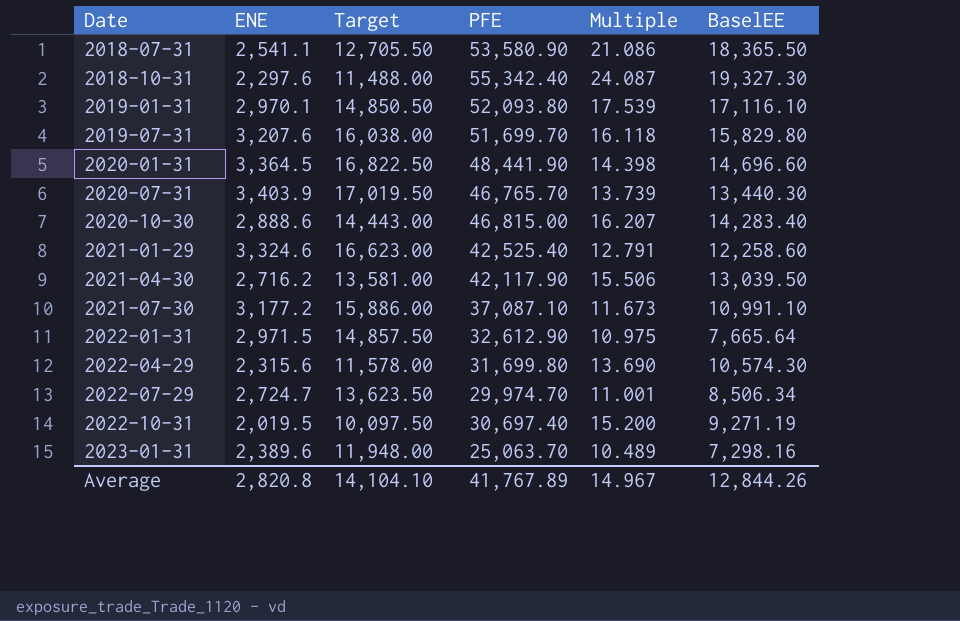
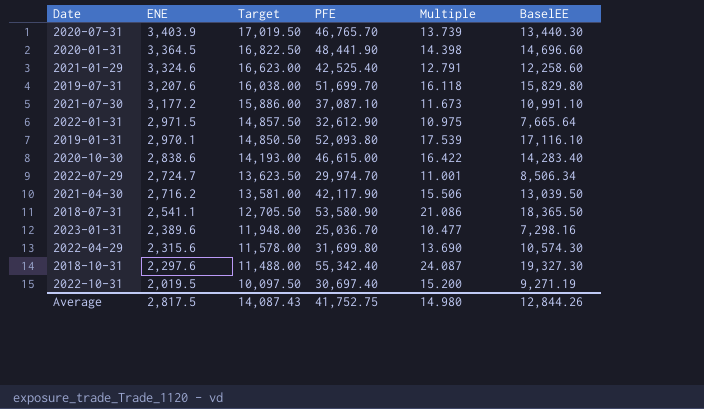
row order: Date ascending -> ENE descending
2020-10-30 | ENE: 2,888.6 -> 2,838.6
2020-10-30 | Target: 14,443.00 -> 14,193.00
2020-10-30 | PFE: 46,815.00 -> 46,615.00
2020-10-30 | Multiple: 16.207 -> 16.422
2023-01-31 | PFE: 25,063.70 -> 25,036.70
2023-01-31 | Multiple: 10.489 -> 10.477
Average | ENE: 2,820.8 -> 2,817.5
Average | Target: 14,104.10 -> 14,087.43
Average | PFE: 41,767.89 -> 41,752.75
Average | Multiple: 14.967 -> 14.980

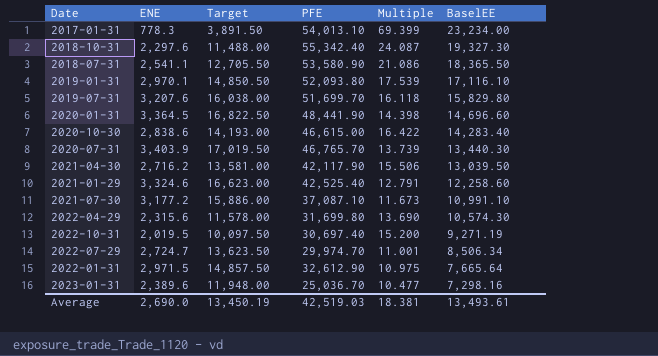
row order: ENE descending -> BaselEE descending
row 2017-01-31: none -> 778.3 | 3,891.50 | 54,013.10 | 69.399 | 23,234.00
Average | ENE: 2,817.5 -> 2,690.0
Average | Target: 14,087.43 -> 13,450.19
Average | PFE: 41,752.75 -> 42,519.03
Average | Multiple: 14.980 -> 18.381
Average | BaselEE: 12,844.26 -> 13,493.61

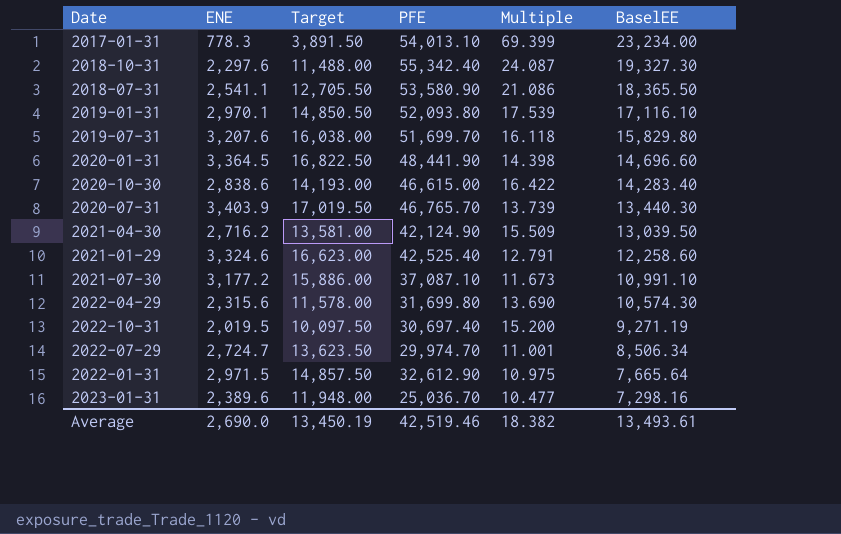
2021-04-30 | PFE: 42,117.90 -> 42,124.90
2021-04-30 | Multiple: 15.506 -> 15.509
Average | PFE: 42,519.03 -> 42,519.46
Average | Multiple: 18.381 -> 18.382

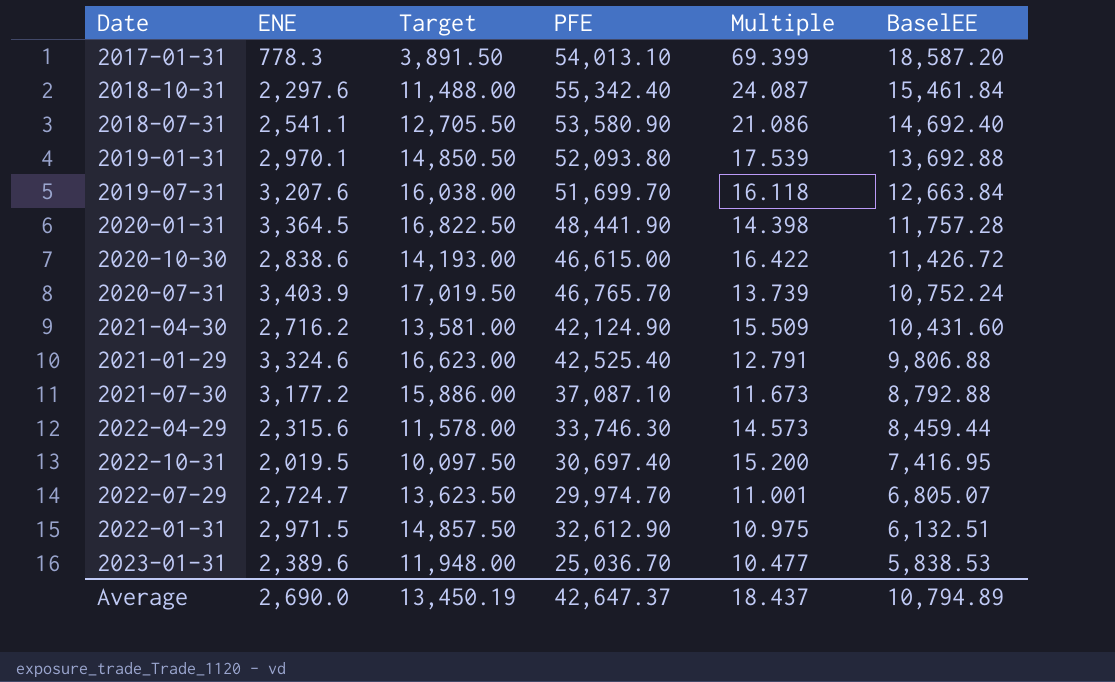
2017-01-31 | BaselEE: 23,234.00 -> 18,587.20
2018-10-31 | BaselEE: 19,327.30 -> 15,461.84
2018-07-31 | BaselEE: 18,365.50 -> 14,692.40
2019-01-31 | BaselEE: 17,116.10 -> 13,692.88
2019-07-31 | BaselEE: 15,829.80 -> 12,663.84
2020-01-31 | BaselEE: 14,696.60 -> 11,757.28
2020-10-30 | BaselEE: 14,283.40 -> 11,426.72
2020-07-31 | BaselEE: 13,440.30 -> 10,752.24
2021-04-30 | BaselEE: 13,039.50 -> 10,431.60
2021-01-29 | BaselEE: 12,258.60 -> 9,806.88
2021-07-30 | BaselEE: 10,991.10 -> 8,792.88
2022-04-29 | PFE: 31,699.80 -> 33,746.30
2022-04-29 | Multiple: 13.690 -> 14.573
2022-04-29 | BaselEE: 10,574.30 -> 8,459.44
2022-10-31 | BaselEE: 9,271.19 -> 7,416.95
2022-07-29 | BaselEE: 8,506.34 -> 6,805.07
2022-01-31 | BaselEE: 7,665.64 -> 6,132.51
2023-01-31 | BaselEE: 7,298.16 -> 5,838.53
Average | PFE: 42,519.46 -> 42,647.37
Average | Multiple: 18.382 -> 18.437
Average | BaselEE: 13,493.61 -> 10,794.89

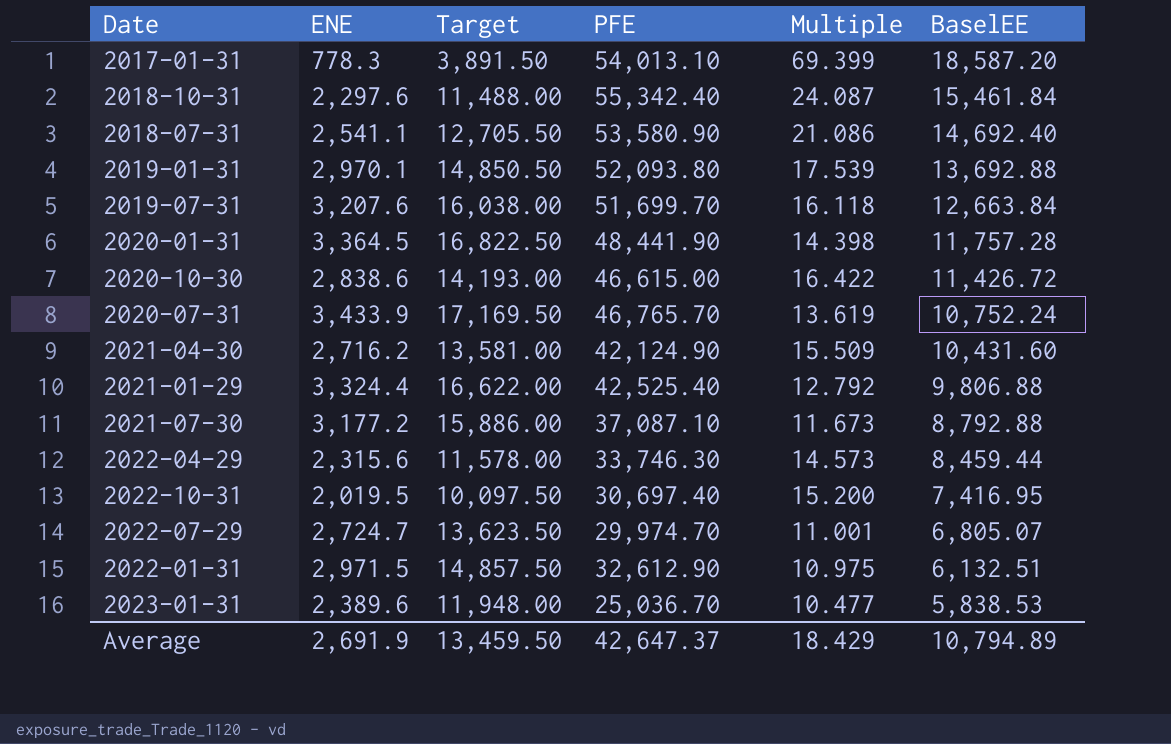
2020-07-31 | ENE: 3,403.9 -> 3,433.9
2020-07-31 | Target: 17,019.50 -> 17,169.50
2020-07-31 | Multiple: 13.739 -> 13.619
2021-01-29 | ENE: 3,324.6 -> 3,324.4
2021-01-29 | Target: 16,623.00 -> 16,622.00
2021-01-29 | Multiple: 12.791 -> 12.792
Average | ENE: 2,690.0 -> 2,691.9
Average | Target: 13,450.19 -> 13,459.50
Average | Multiple: 18.437 -> 18.429

